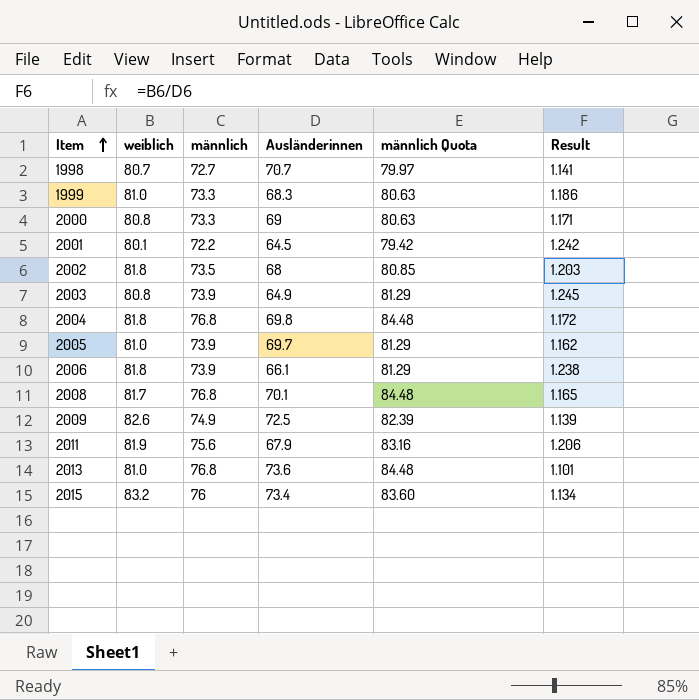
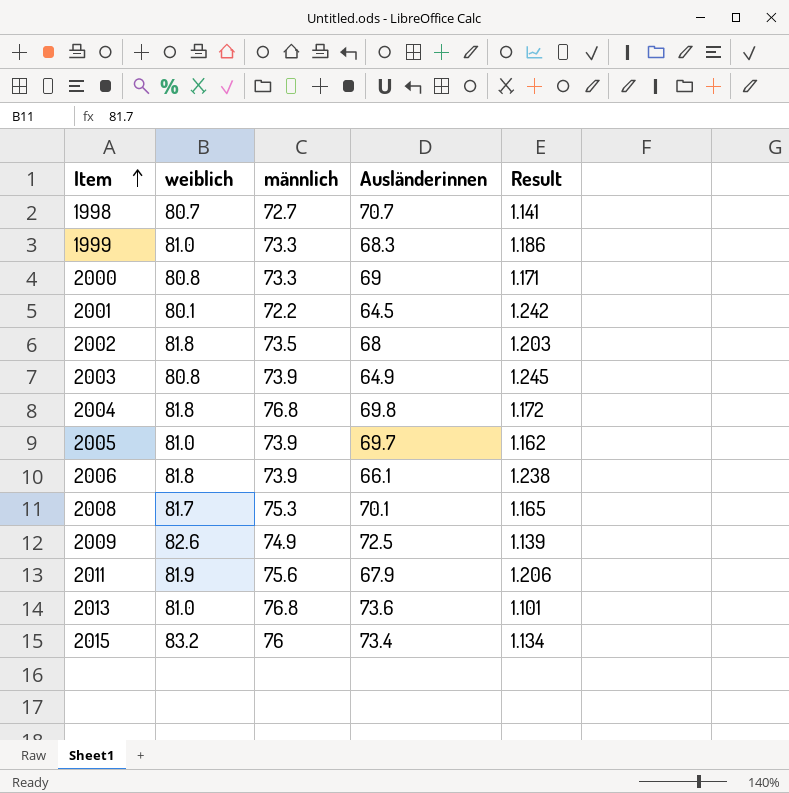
column männlich Quota | formula: [männlich] * 1.1 -> none
2008 | männlich: 76.8 -> 75.3

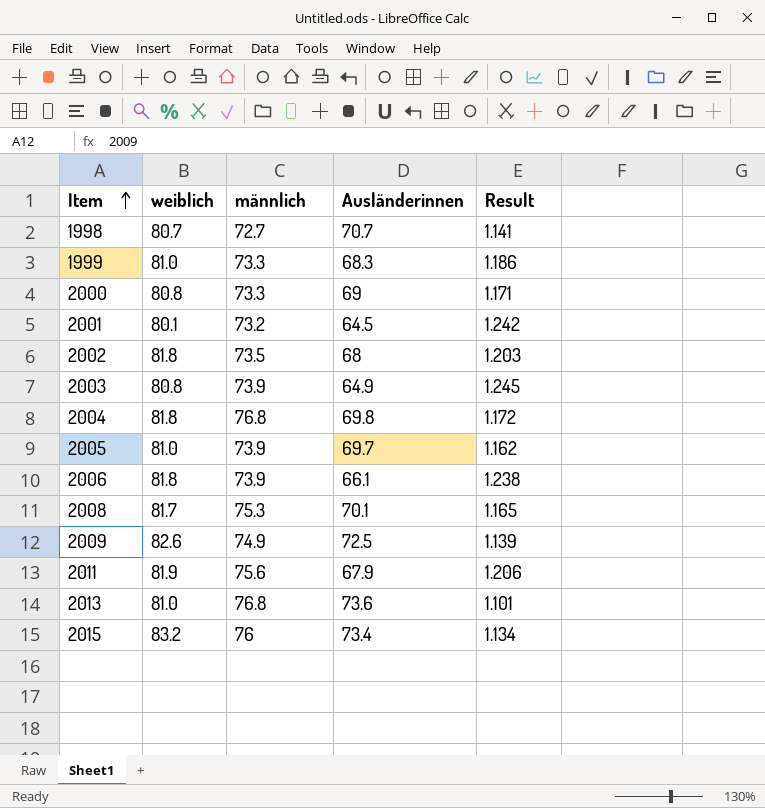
2001 | männlich: 72.2 -> 73.2

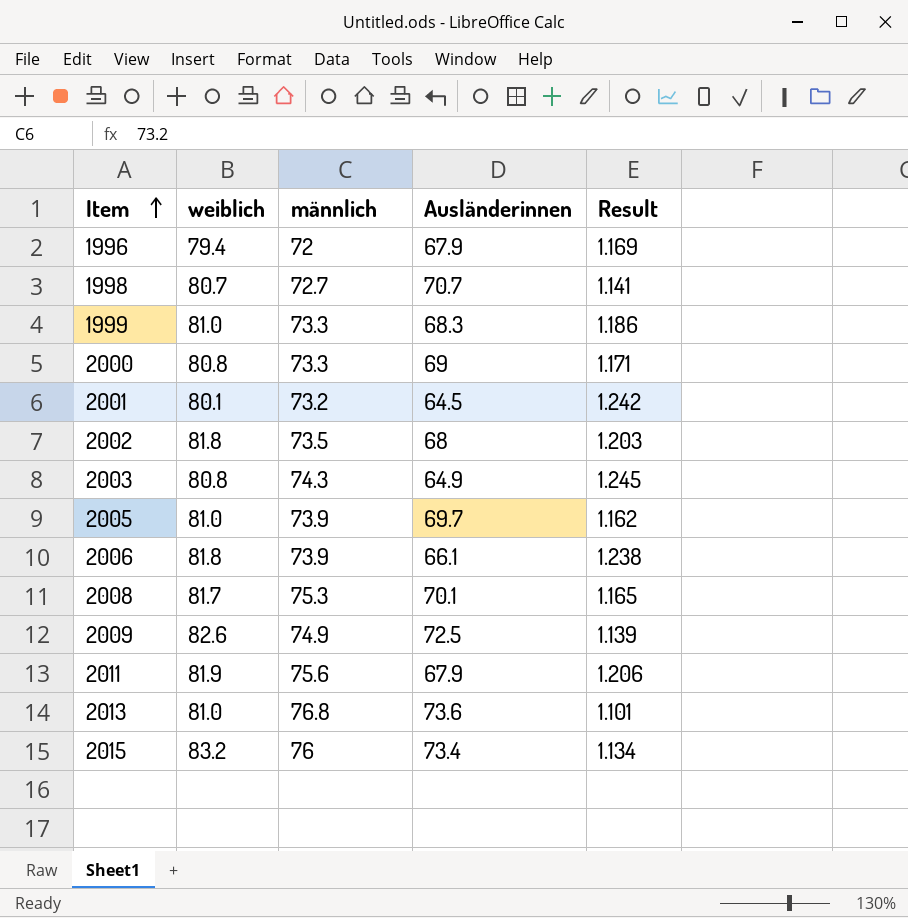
row 2004: 81.8 | 76.8 | 69.8 | 1.172 -> none
row 1996: none -> 79.4 | 72 | 67.9 | 1.169
2003 | männlich: 73.9 -> 74.3

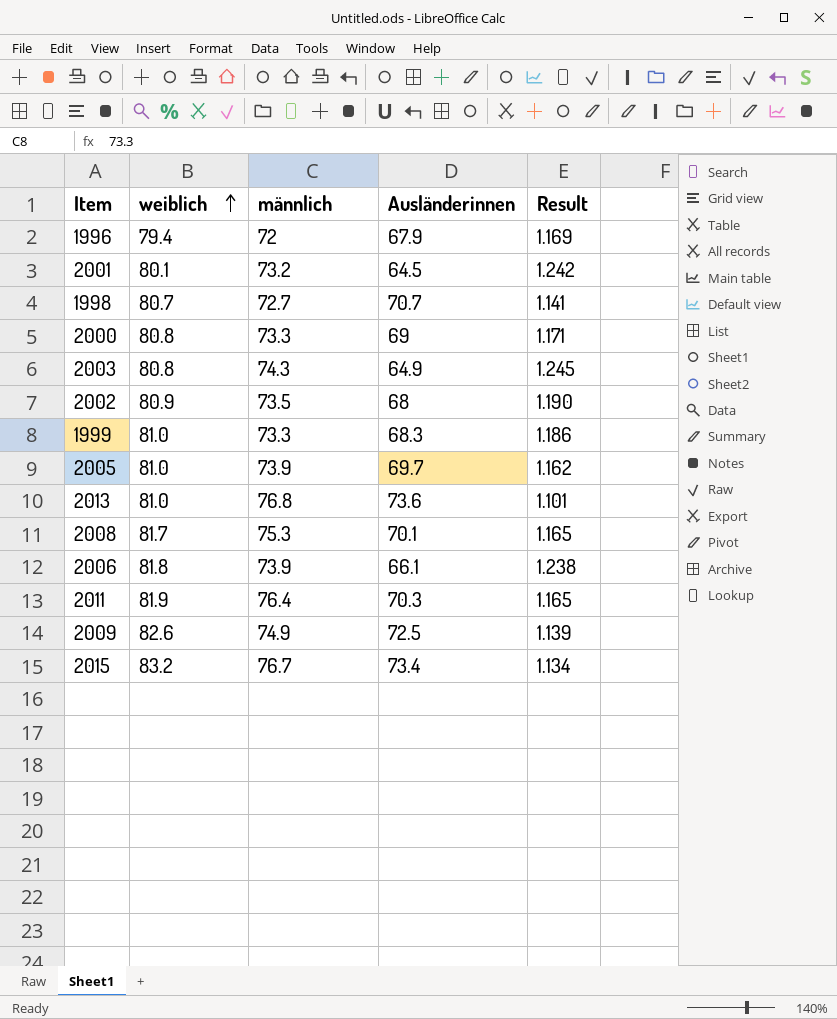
row order: Item ascending -> weiblich ascending
2002 | weiblich: 81.8 -> 80.9
2002 | Result: 1.203 -> 1.190
2011 | männlich: 75.6 -> 76.4
2011 | Ausländerinnen: 67.9 -> 70.3
2011 | Result: 1.206 -> 1.165
2015 | männlich: 76 -> 76.7

